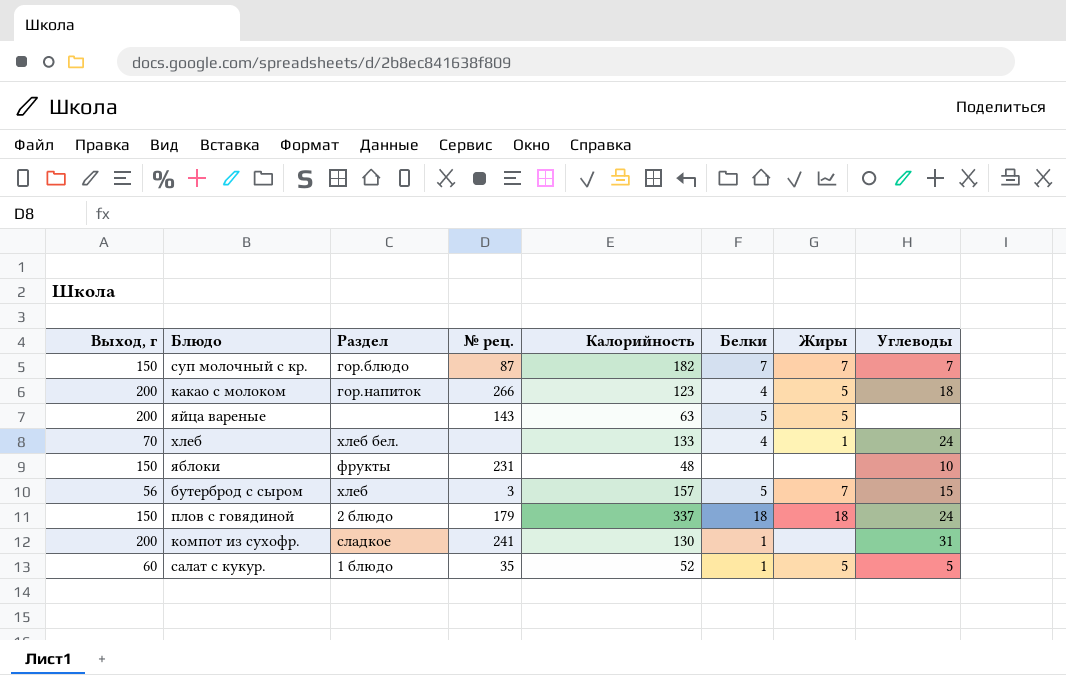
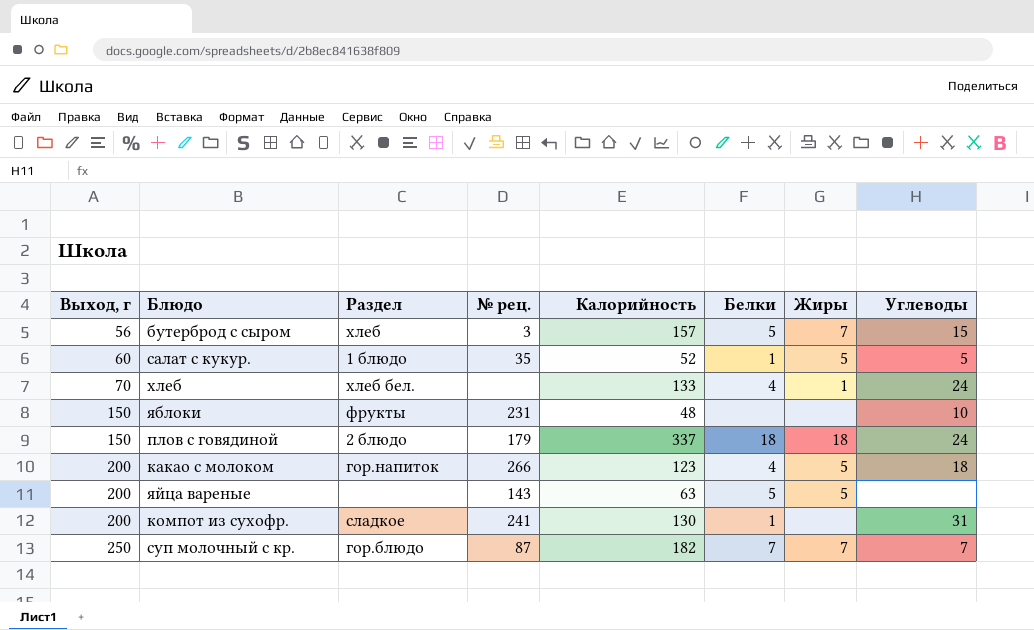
row order: none -> Выход, г ascending
суп молочный с кр. | Выход, г: 150 -> 250

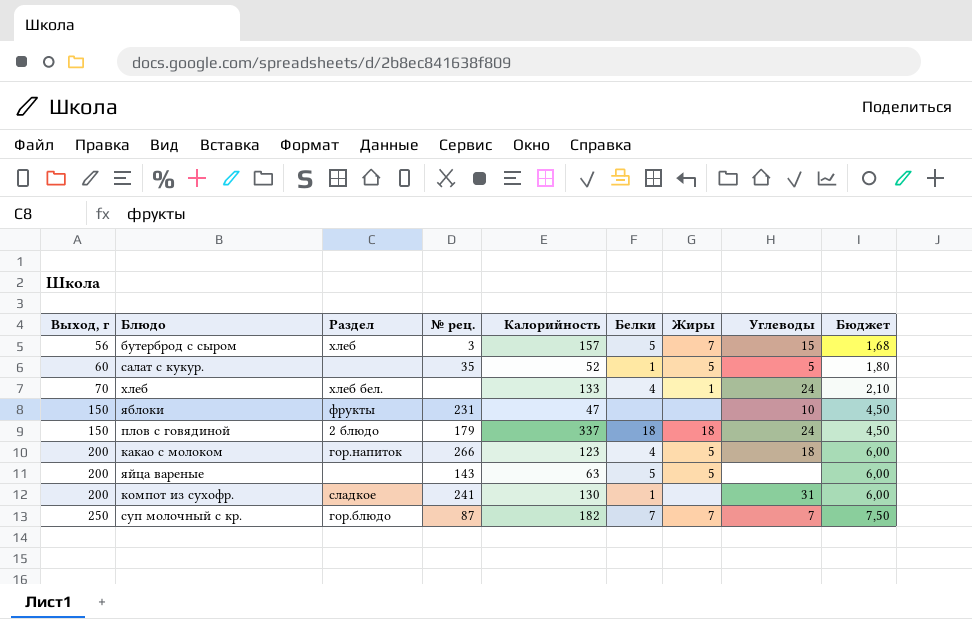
column Бюджет | formula: none -> [Выход, г] * 0,03
салат с кукур. | Раздел: 1 блюдо -> none
яблоки | Калорийность: 48 -> 47

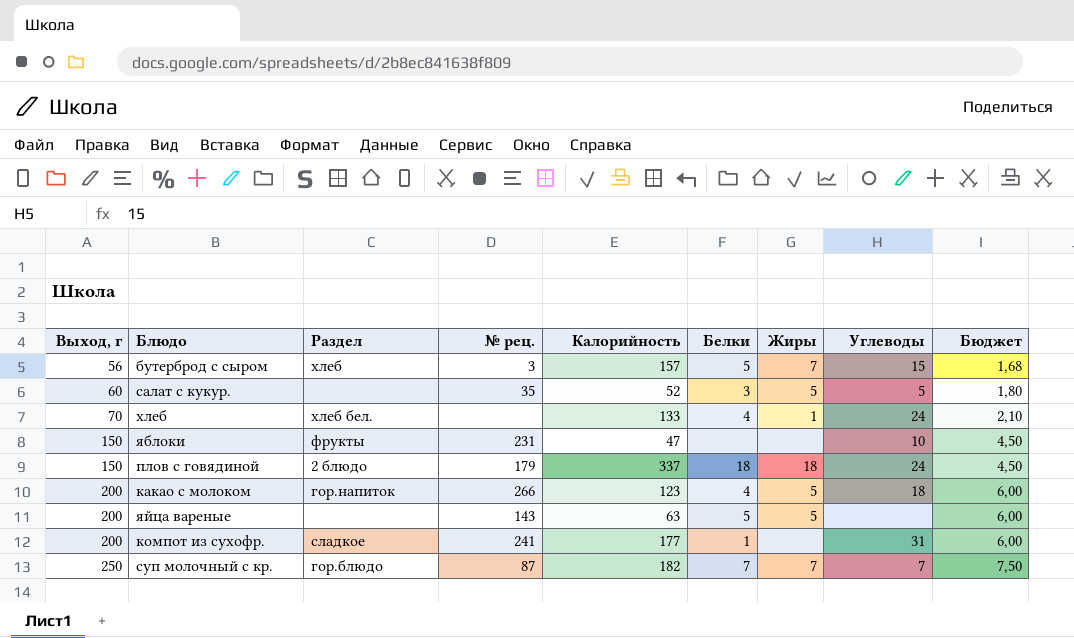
салат с кукур. | Белки: 1 -> 3
компот из сухофр. | Калорийность: 130 -> 177

